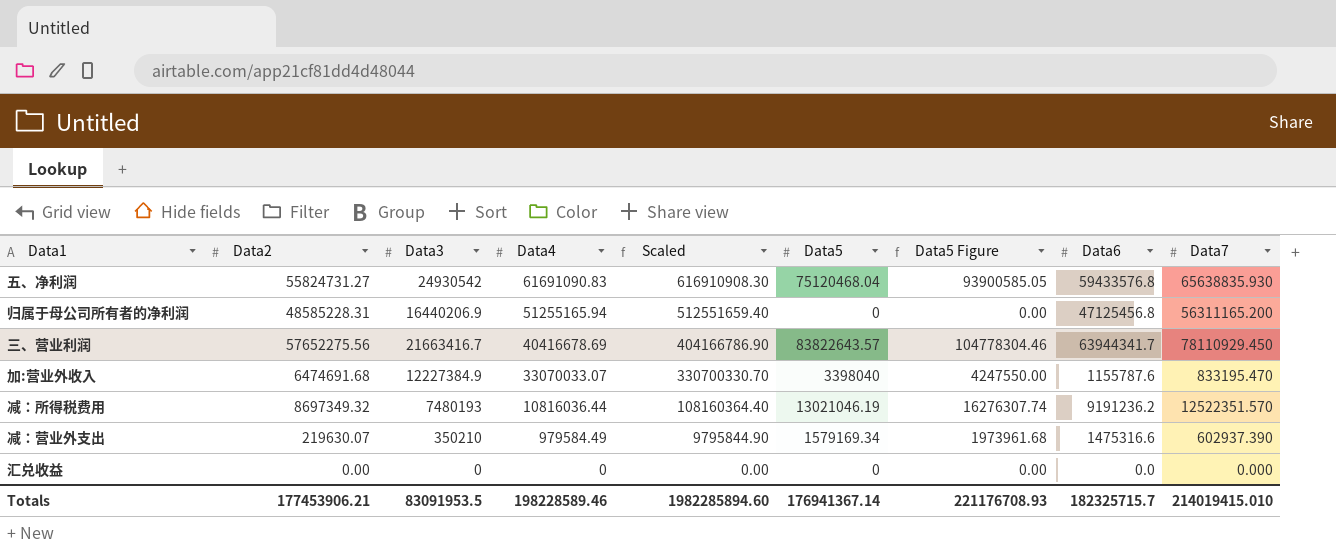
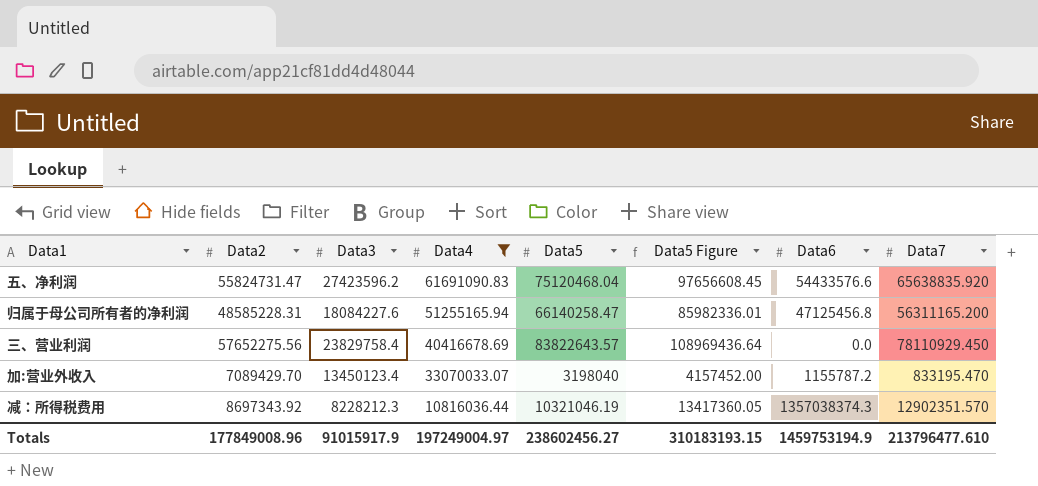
filter: none -> Data4 >= 10816036.44
column Scaled | formula: [Data4] * 10 -> none
column Data5 Figure | formula: [Data5] * 1.25 -> [Data5] * 1.3
五、净利润 | Data2: 55824731.27 -> 55824731.47
五、净利润 | Data3: 24930542 -> 27423596.2
五、净利润 | Data6: 59433576.8 -> 54433576.6
五、净利润 | Data7: 65638835.930 -> 65638835.920
归属于母公司所有者的净利润 | Data3: 16440206.9 -> 18084227.6
归属于母公司所有者的净利润 | Data5: 0 -> 66140258.47
三、营业利润 | Data3: 21663416.7 -> 23829758.4
三、营业利润 | Data6: 63944341.7 -> 0.0
加:营业外收入 | Data2: 6474691.68 -> 7089429.70
加:营业外收入 | Data3: 12227384.9 -> 13450123.4
加:营业外收入 | Data5: 3398040 -> 3198040
加:营业外收入 | Data6: 1155787.6 -> 1155787.2
减：所得税费用 | Data2: 8697349.32 -> 8697343.92
减：所得税费用 | Data3: 7480193 -> 8228212.3
减：所得税费用 | Data5: 13021046.19 -> 10321046.19
减：所得税费用 | Data6: 9191236.2 -> 1357038374.3
减：所得税费用 | Data7: 12522351.570 -> 12902351.570
Totals | Data2: 177453906.21 -> 177849008.96
Totals | Data3: 83091953.5 -> 91015917.9
Totals | Data4: 198228589.46 -> 197249004.97
Totals | Data5: 176941367.14 -> 238602456.27
Totals | Data5 Figure: 221176708.93 -> 310183193.15
Totals | Data6: 182325715.7 -> 1459753194.9
Totals | Data7: 214019415.010 -> 213796477.610

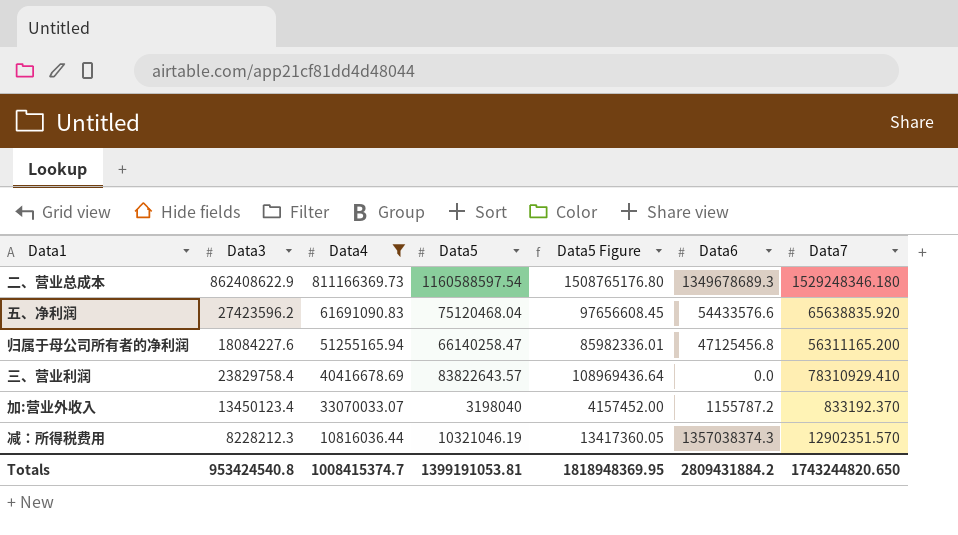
column Data2 | position: 2 -> none
row 二、营业总成本: none -> 862408622.9 | 811166369.73 | 1160588597.54 | 1508765176.80 | 1349678689.3 | 1529248346.180
三、营业利润 | Data7: 78110929.450 -> 78310929.410
加:营业外收入 | Data7: 833195.470 -> 833192.370
Totals | Data3: 91015917.9 -> 953424540.8
Totals | Data4: 197249004.97 -> 1008415374.7
Totals | Data5: 238602456.27 -> 1399191053.81
Totals | Data5 Figure: 310183193.15 -> 1818948369.95
Totals | Data6: 1459753194.9 -> 2809431884.2
Totals | Data7: 213796477.610 -> 1743244820.650

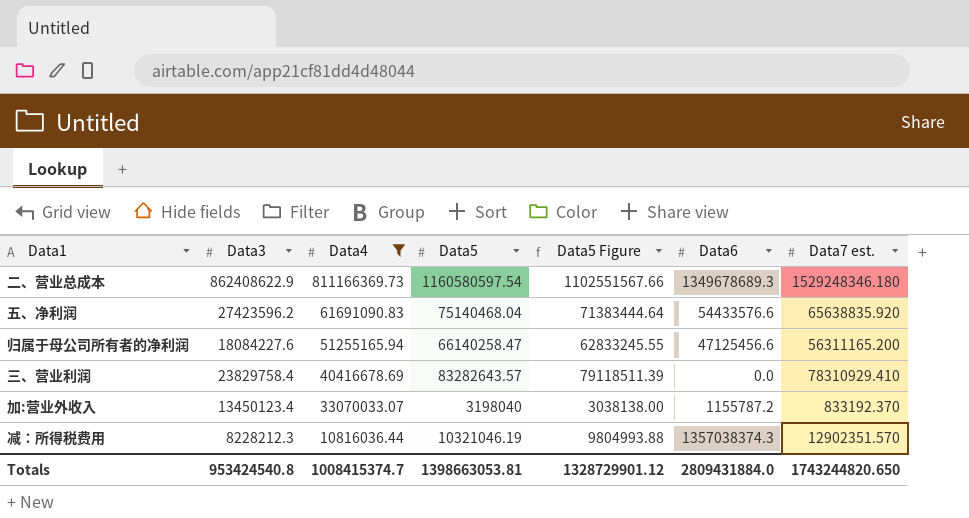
column Data5 Figure | formula: [Data5] * 1.3 -> [Data5] * 0.95
column name: Data7 -> Data7 est.
二、营业总成本 | Data5: 1160588597.54 -> 1160580597.54
五、净利润 | Data5: 75120468.04 -> 75140468.04
归属于母公司所有者的净利润 | Data6: 47125456.8 -> 47125456.6
三、营业利润 | Data5: 83822643.57 -> 83282643.57
Totals | Data5: 1399191053.81 -> 1398663053.81
Totals | Data5 Figure: 1818948369.95 -> 1328729901.12
Totals | Data6: 2809431884.2 -> 2809431884.0

